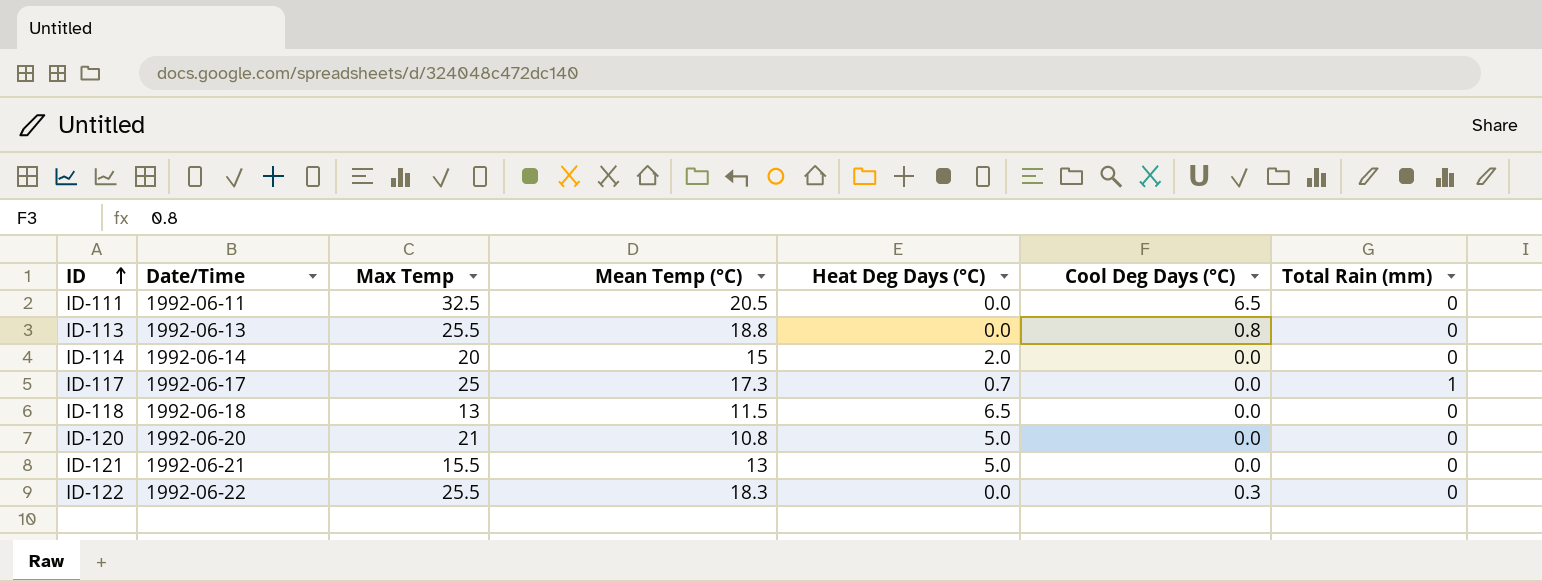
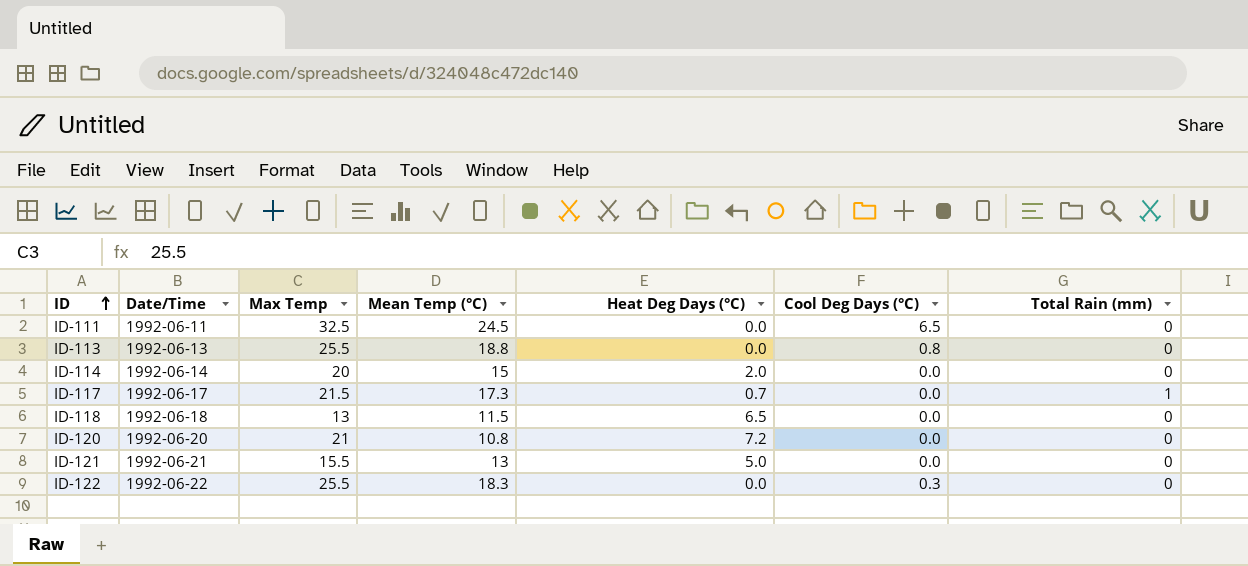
ID-111 | Mean Temp (°C): 20.5 -> 24.5
ID-117 | Max Temp: 25 -> 21.5
ID-120 | Heat Deg Days (°C): 5.0 -> 7.2

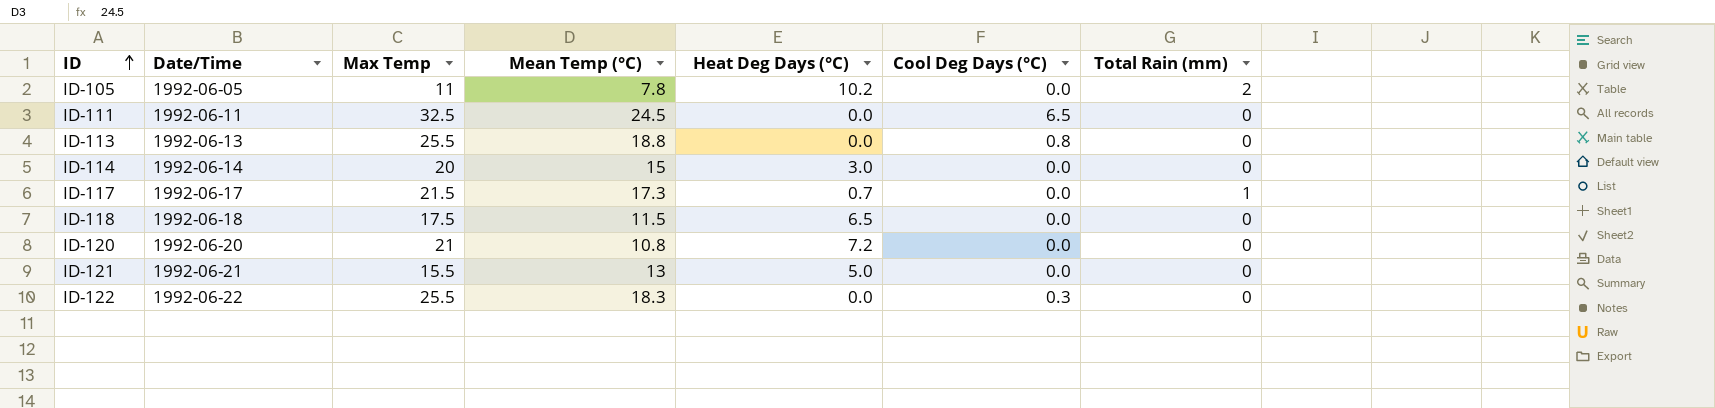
row ID-105: none -> 1992-06-05 | 11 | 7.8 | 10.2 | 0.0 | 2
ID-114 | Heat Deg Days (°C): 2.0 -> 3.0
ID-118 | Max Temp: 13 -> 17.5

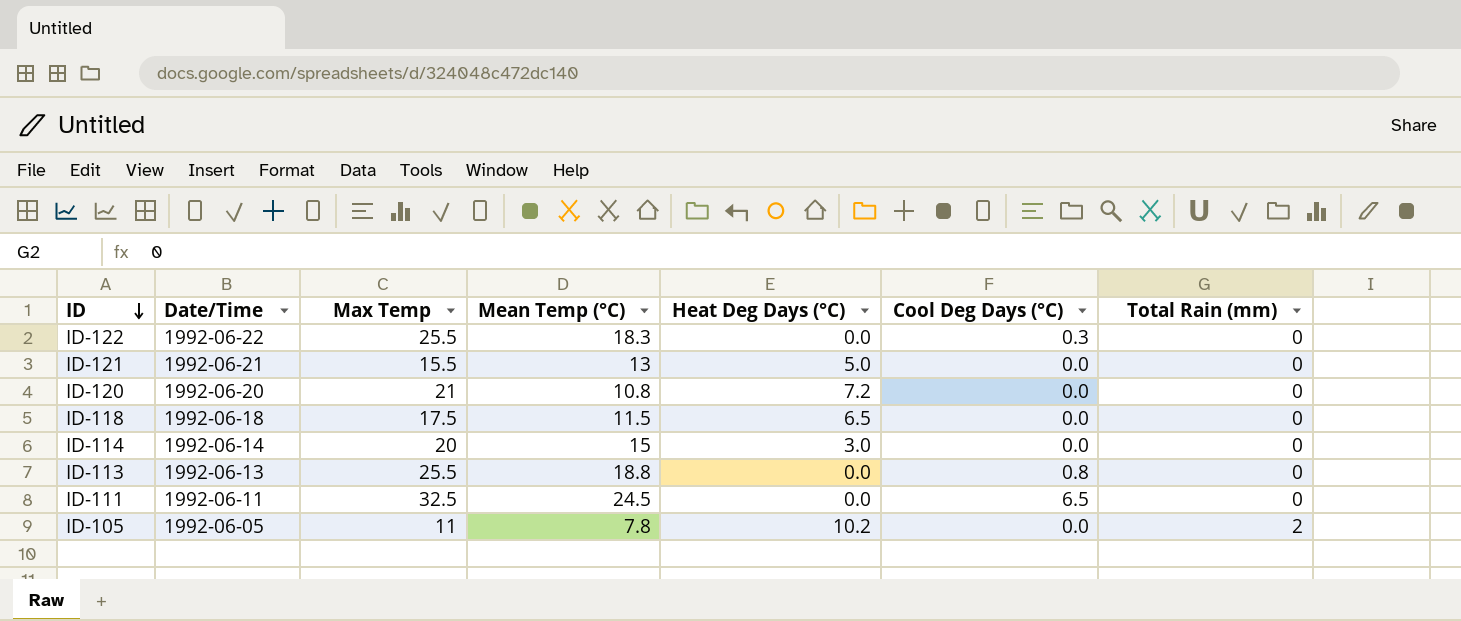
row order: ID ascending -> ID descending
row ID-117: 1992-06-17 | 21.5 | 17.3 | 0.7 | 0.0 | 1 -> none

